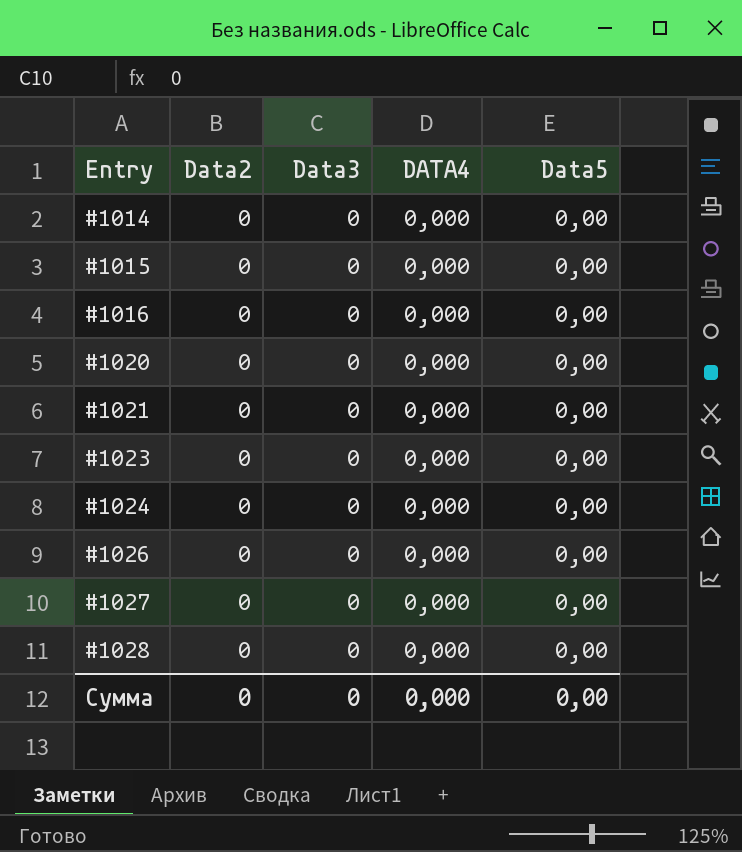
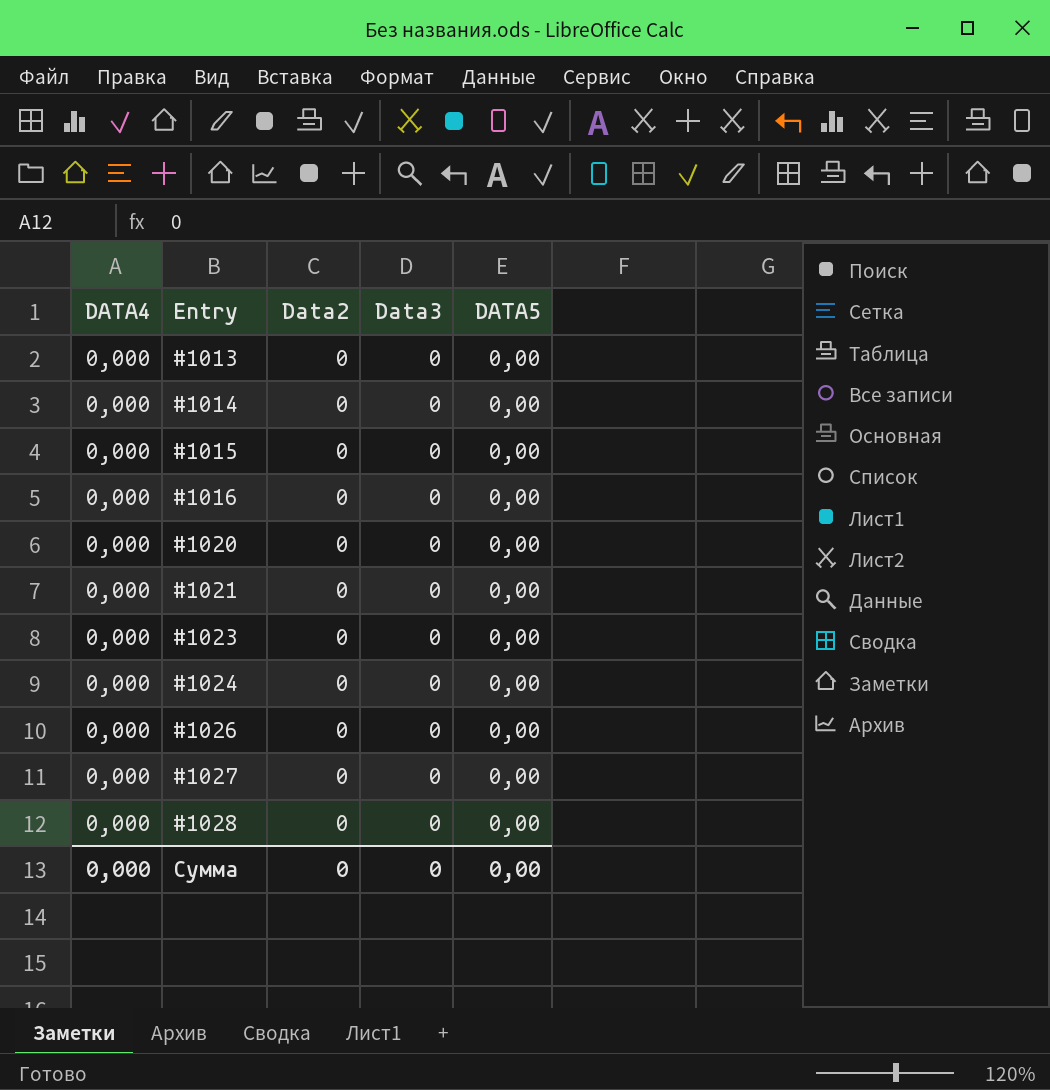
column DATA4 | position: 4 -> 1
column name: Data5 -> DATA5
row #1013: none -> 0,000 | 0 | 0 | 0,00

